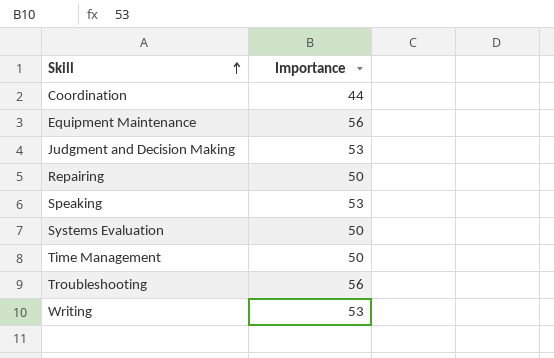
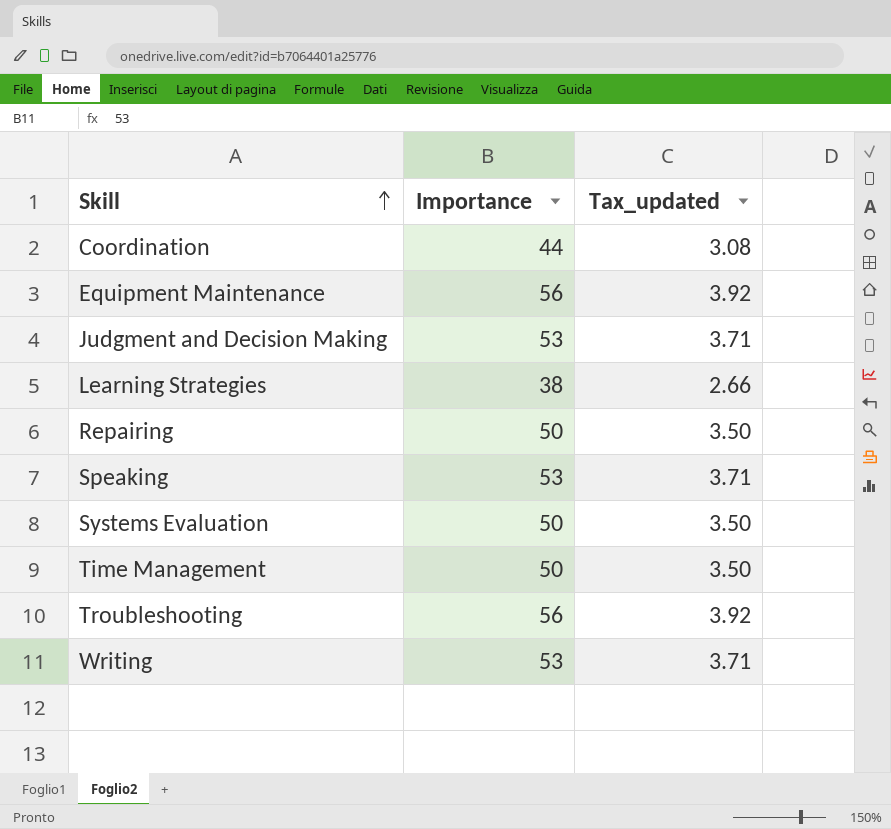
column Tax_updated | formula: none -> [Importance] * 0.07
row Learning Strategies: none -> 38 | 2.66

